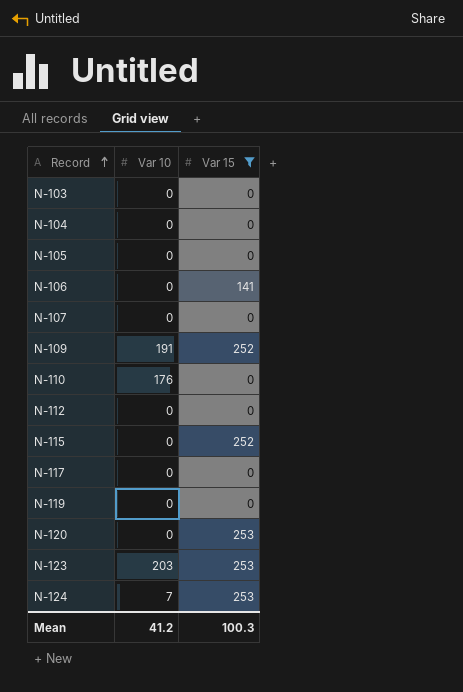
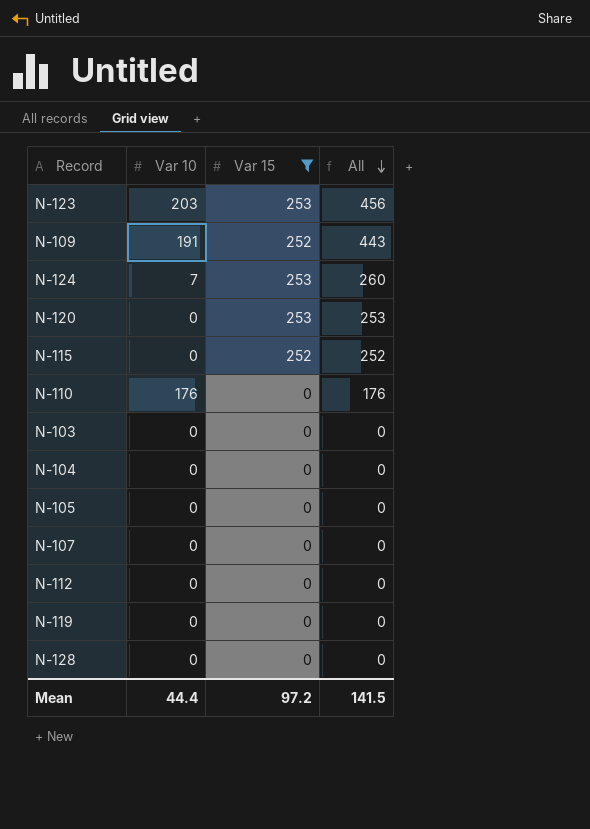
row order: Record ascending -> All descending
column All | formula: none -> [Var 10] + [Var 15]
row N-106: 0 | 141 -> none
row N-117: 0 | 0 -> none
row N-128: none -> 0 | 0 | 0
Mean | Var 10: 41.2 -> 44.4
Mean | Var 15: 100.3 -> 97.2

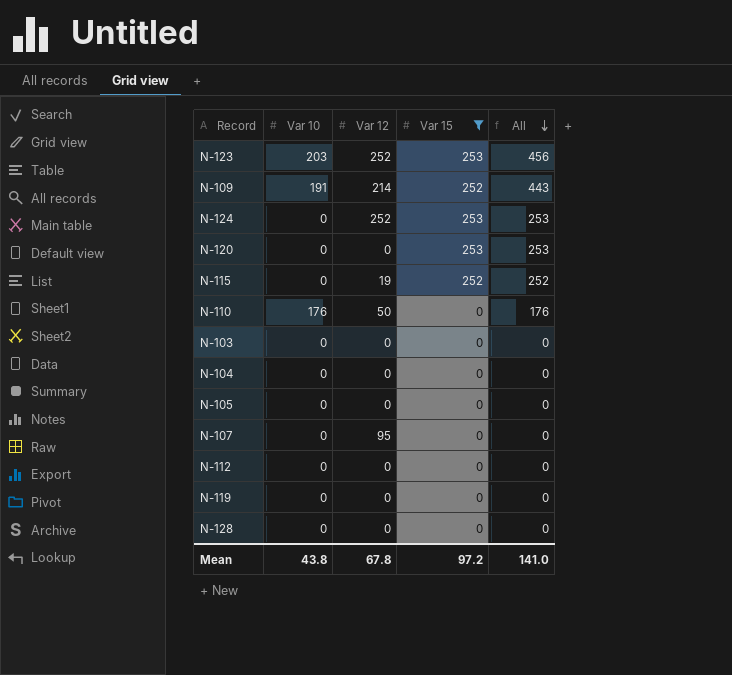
column Var 12 | position: none -> 3
N-124 | Var 10: 7 -> 0
N-124 | All: 260 -> 253
Mean | Var 10: 44.4 -> 43.8
Mean | All: 141.5 -> 141.0

